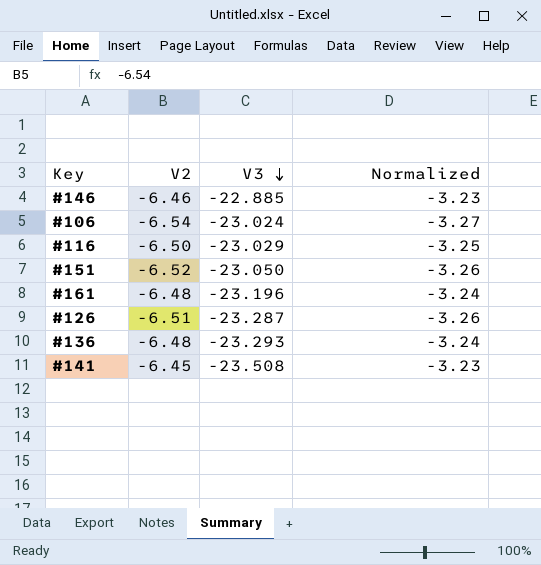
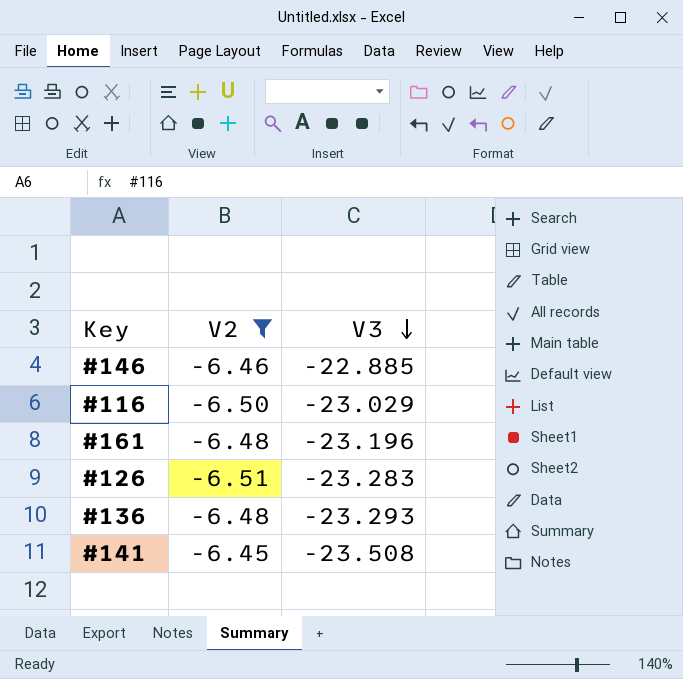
filter: none -> V2 >= -6.51
column Normalized | formula: [V2] * 0.5 -> none
#126 | V3: -23.287 -> -23.283

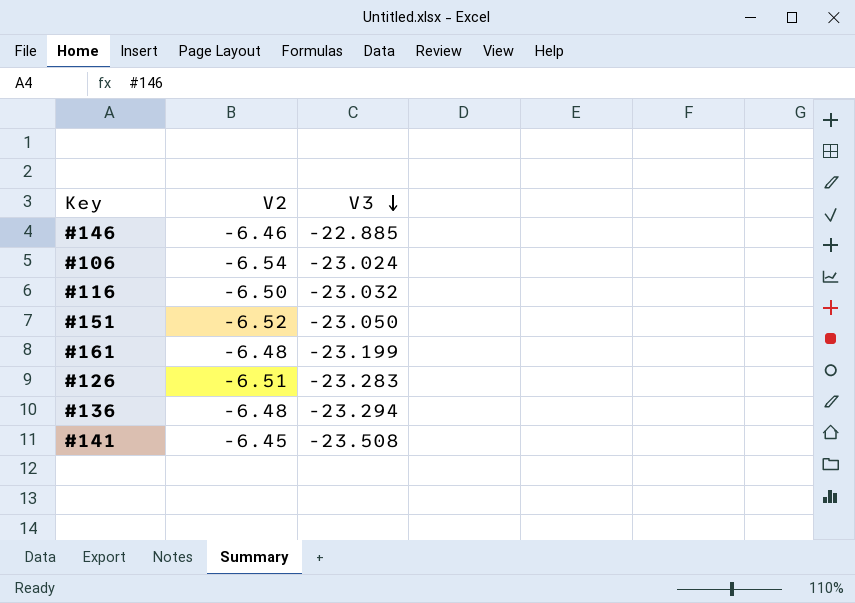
filter: V2 >= -6.51 -> none
#116 | V3: -23.029 -> -23.032
#161 | V3: -23.196 -> -23.199
#136 | V3: -23.293 -> -23.294

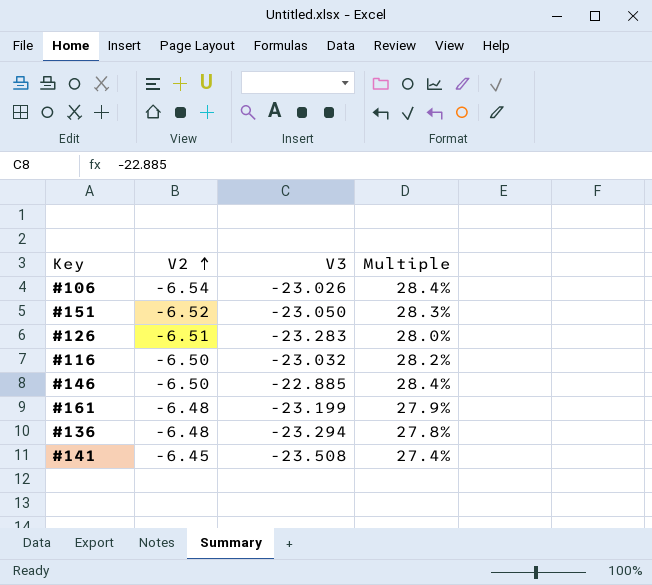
row order: V3 descending -> V2 ascending
column Multiple | formula: none -> [V2] / [V3]
#106 | V3: -23.024 -> -23.026
#146 | V2: -6.46 -> -6.50

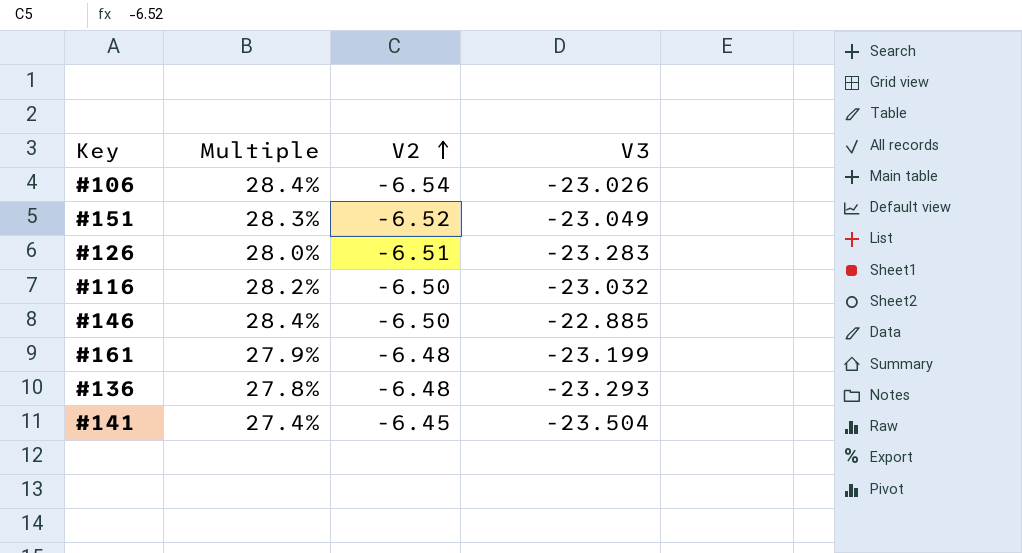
column Multiple | position: 4 -> 2
#151 | V3: -23.050 -> -23.049
#136 | V3: -23.294 -> -23.293
#141 | V3: -23.508 -> -23.504

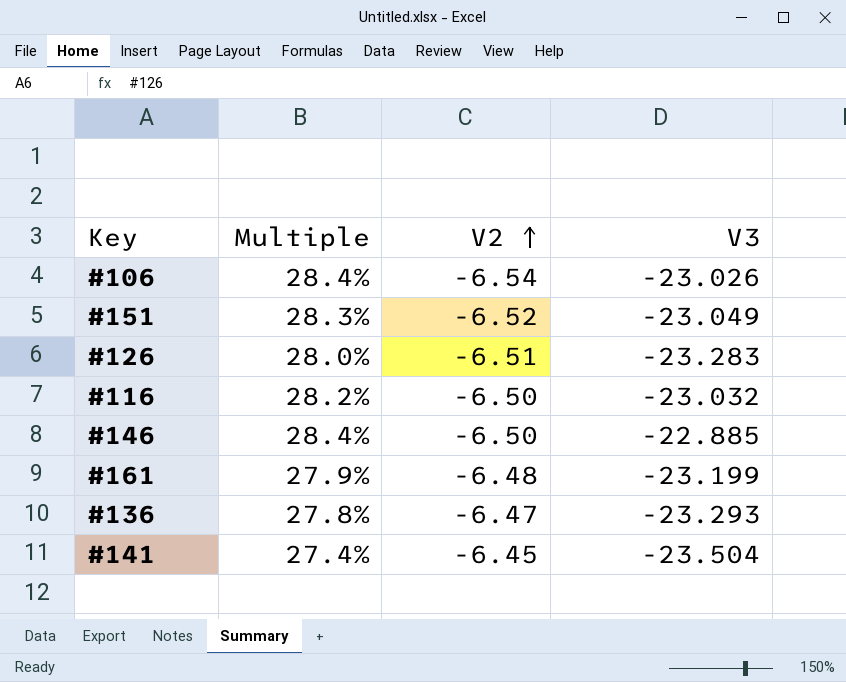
#136 | V2: -6.48 -> -6.47

